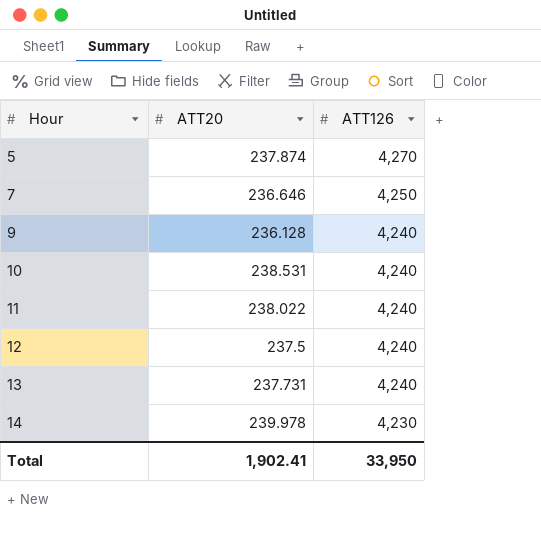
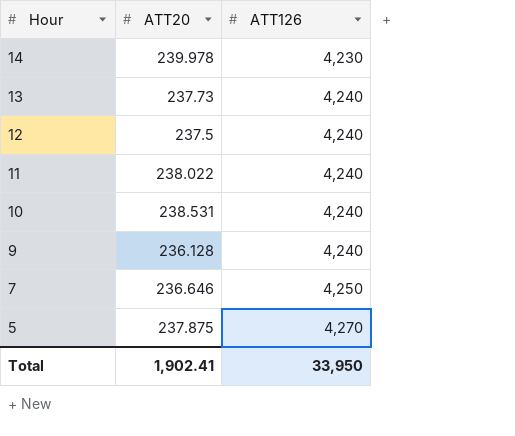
row order: Hour ascending -> Hour descending
13 | ATT20: 237.731 -> 237.73
5 | ATT20: 237.874 -> 237.875

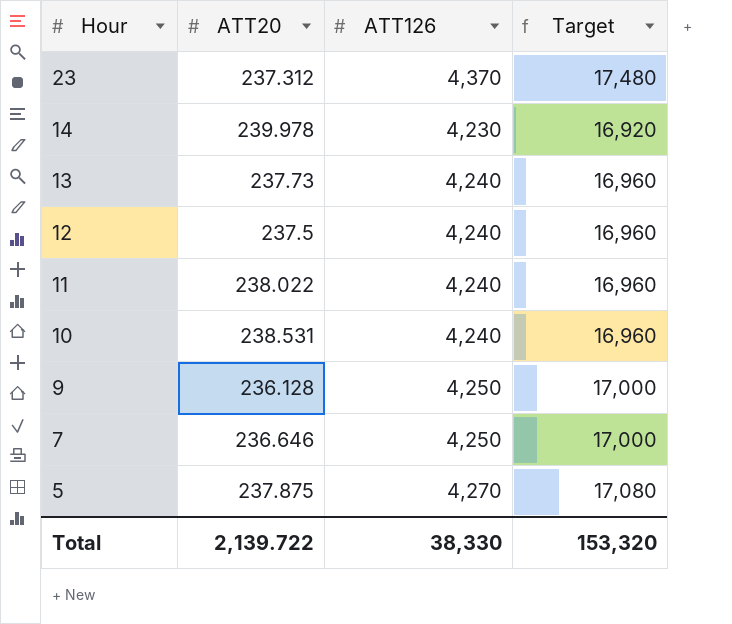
column Target | formula: none -> [ATT126] * 4
row 23: none -> 237.312 | 4,370 | 17,480
9 | ATT126: 4,240 -> 4,250
Total | ATT20: 1,902.41 -> 2,139.722
Total | ATT126: 33,950 -> 38,330

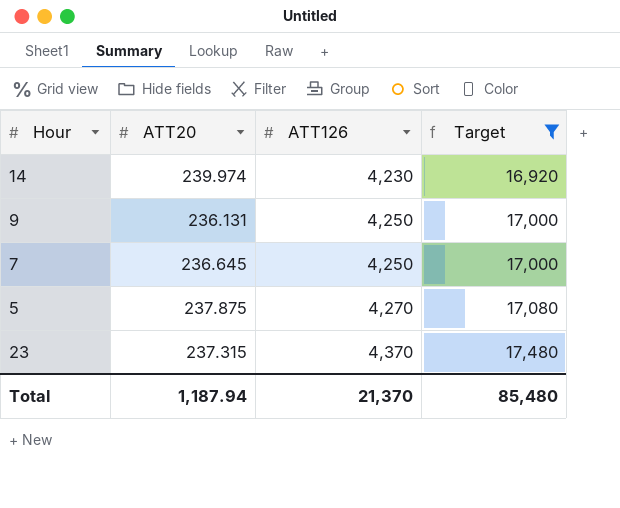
filter: none -> Target != 16,960
row order: Hour descending -> ATT126 ascending
14 | ATT20: 239.978 -> 239.974
9 | ATT20: 236.128 -> 236.131
7 | ATT20: 236.646 -> 236.645
23 | ATT20: 237.312 -> 237.315
Total | ATT20: 2,139.722 -> 1,187.94
Total | ATT126: 38,330 -> 21,370
Total | Target: 153,320 -> 85,480

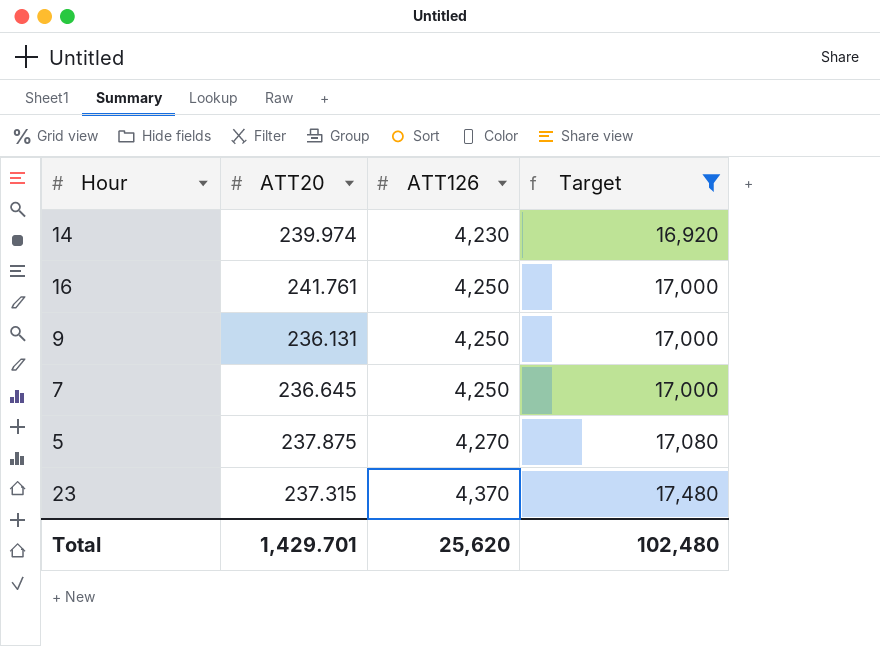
row 16: none -> 241.761 | 4,250 | 17,000
Total | ATT20: 1,187.94 -> 1,429.701
Total | ATT126: 21,370 -> 25,620
Total | Target: 85,480 -> 102,480

